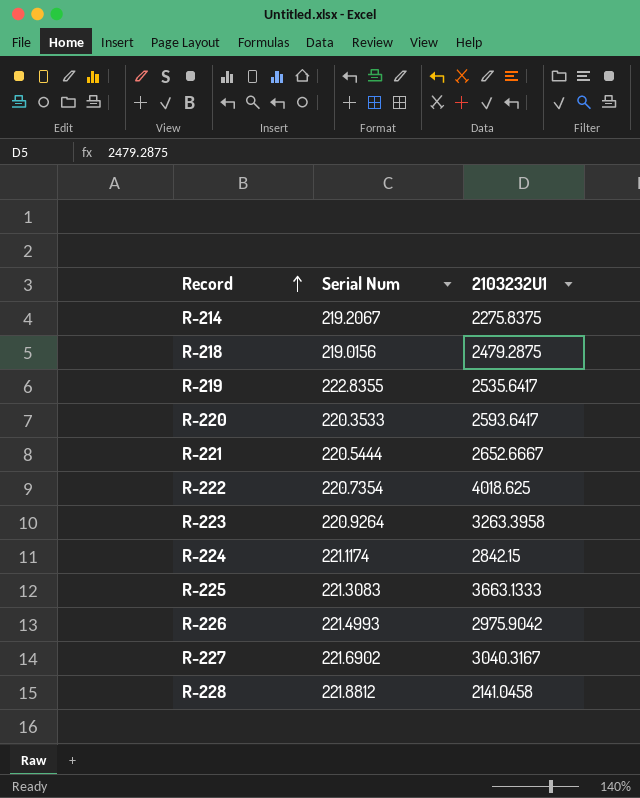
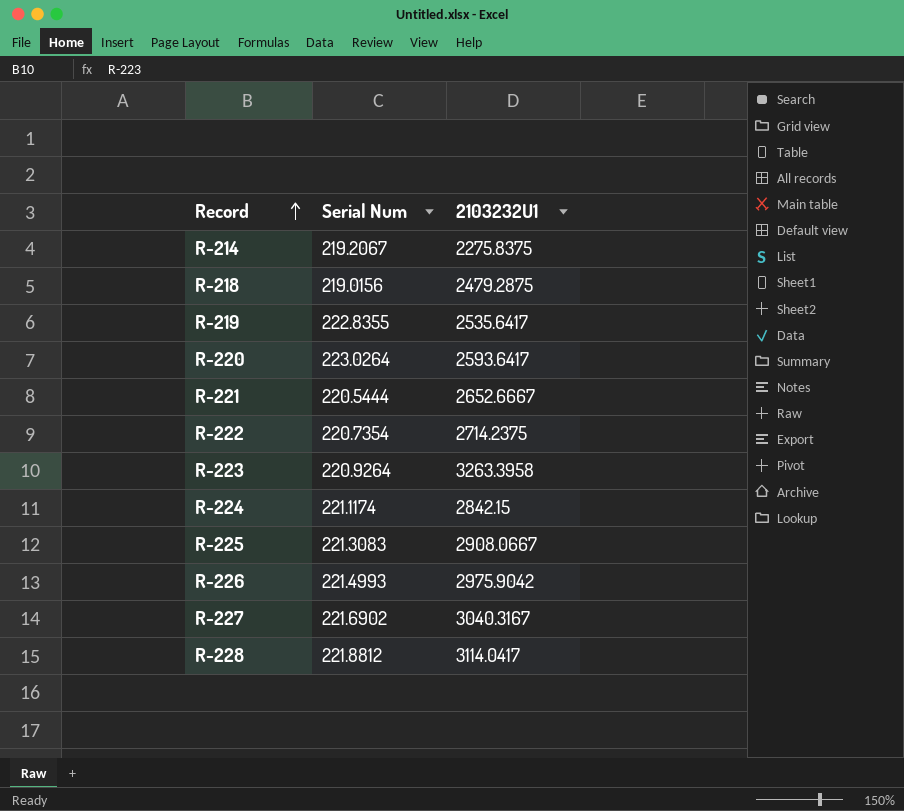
R-220 | Serial Num: 220.3533 -> 223.0264
R-222 | 2103232U1: 4018.625 -> 2714.2375
R-225 | 2103232U1: 3663.1333 -> 2908.0667
R-228 | 2103232U1: 2141.0458 -> 3114.0417

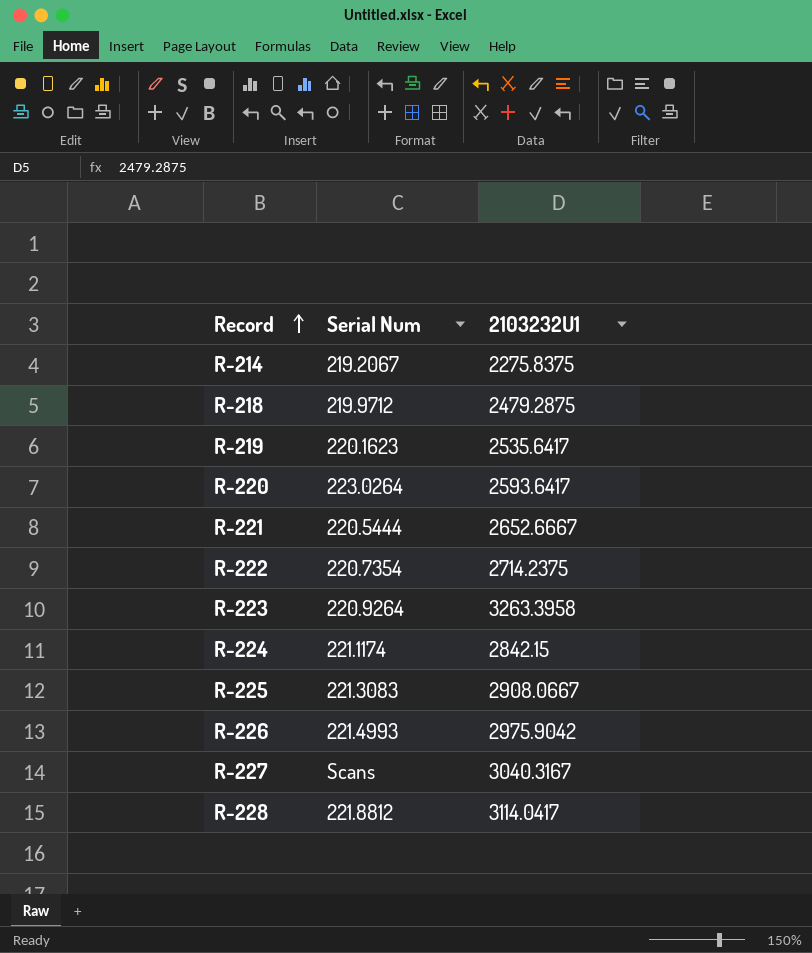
R-218 | Serial Num: 219.0156 -> 219.9712
R-219 | Serial Num: 222.8355 -> 220.1623
R-227 | Serial Num: 221.6902 -> Scans

